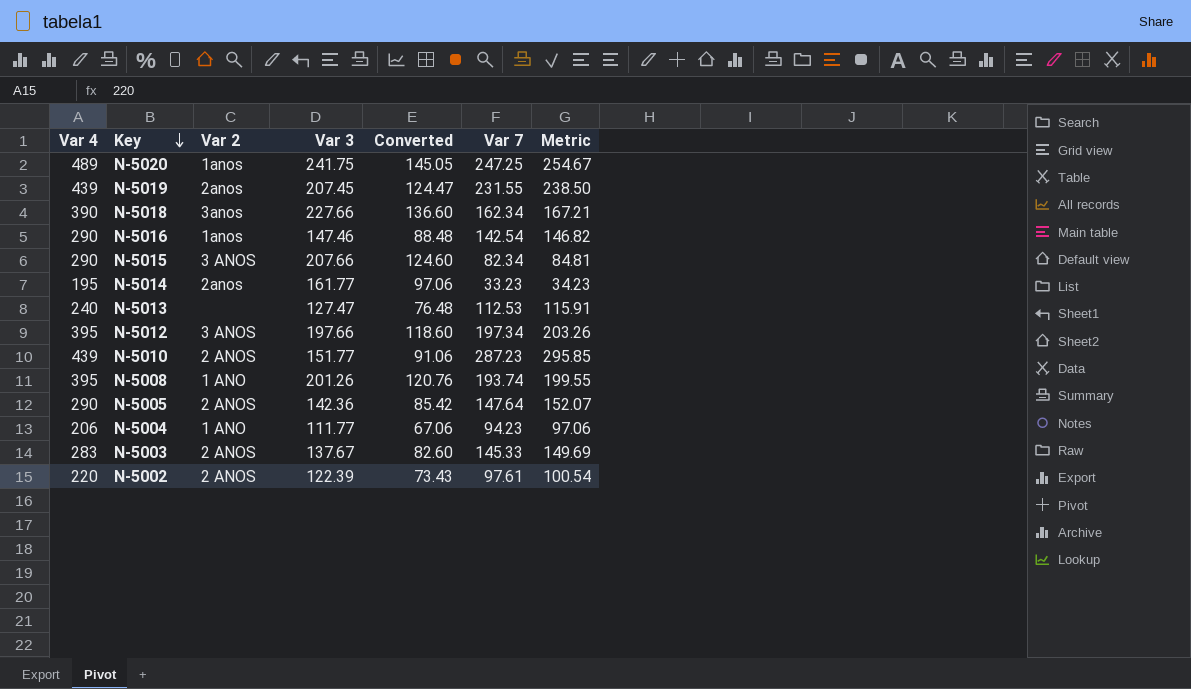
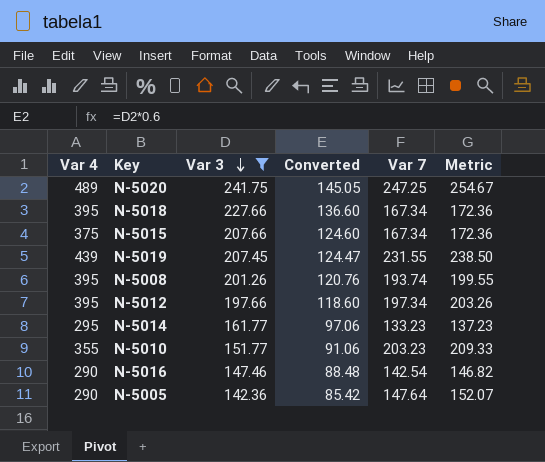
filter: none -> Var 3 >= 142.36
row order: Key descending -> Var 3 descending
column Var 2 | position: 3 -> none
N-5018 | Var 4: 390 -> 395
N-5018 | Var 7: 162.34 -> 167.34
N-5018 | Metric: 167.21 -> 172.36
N-5015 | Var 4: 290 -> 375
N-5015 | Var 7: 82.34 -> 167.34
N-5015 | Metric: 84.81 -> 172.36
N-5014 | Var 4: 195 -> 295
N-5014 | Var 7: 33.23 -> 133.23
N-5014 | Metric: 34.23 -> 137.23
N-5010 | Var 4: 439 -> 355
N-5010 | Var 7: 287.23 -> 203.23
N-5010 | Metric: 295.85 -> 209.33

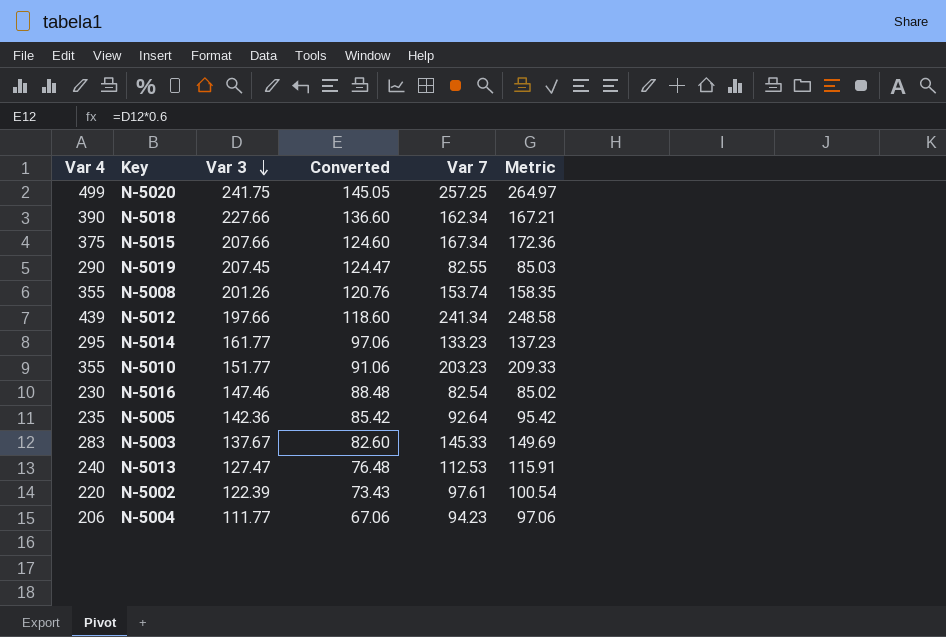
filter: Var 3 >= 142.36 -> none
N-5020 | Var 4: 489 -> 499
N-5020 | Var 7: 247.25 -> 257.25
N-5020 | Metric: 254.67 -> 264.97
N-5018 | Var 4: 395 -> 390
N-5018 | Var 7: 167.34 -> 162.34
N-5018 | Metric: 172.36 -> 167.21
N-5019 | Var 4: 439 -> 290
N-5019 | Var 7: 231.55 -> 82.55
N-5019 | Metric: 238.50 -> 85.03
N-5008 | Var 4: 395 -> 355
N-5008 | Var 7: 193.74 -> 153.74
N-5008 | Metric: 199.55 -> 158.35
N-5012 | Var 4: 395 -> 439
N-5012 | Var 7: 197.34 -> 241.34
N-5012 | Metric: 203.26 -> 248.58
N-5016 | Var 4: 290 -> 230
N-5016 | Var 7: 142.54 -> 82.54
N-5016 | Metric: 146.82 -> 85.02
N-5005 | Var 4: 290 -> 235
N-5005 | Var 7: 147.64 -> 92.64
N-5005 | Metric: 152.07 -> 95.42

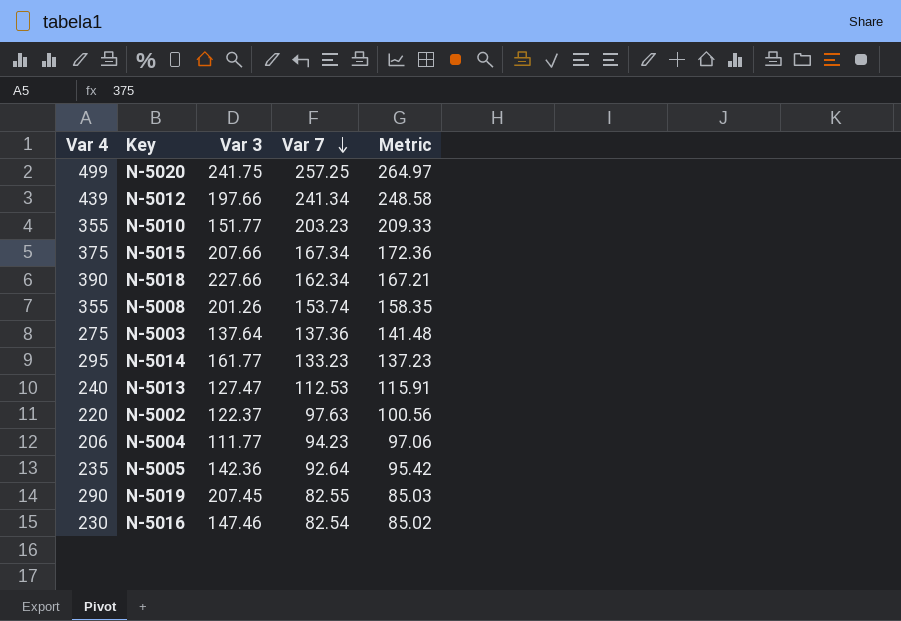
row order: Var 3 descending -> Var 7 descending
column Converted | formula: [Var 3] * 0.6 -> none
N-5003 | Var 4: 283 -> 275
N-5003 | Var 3: 137.67 -> 137.64
N-5003 | Var 7: 145.33 -> 137.36
N-5003 | Metric: 149.69 -> 141.48
N-5002 | Var 3: 122.39 -> 122.37
N-5002 | Var 7: 97.61 -> 97.63
N-5002 | Metric: 100.54 -> 100.56

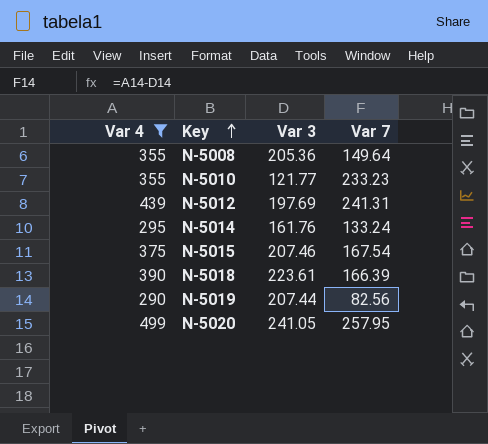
filter: none -> Var 4 >= 290
row order: Var 7 descending -> Key ascending
column Metric | formula: [Var 7] * 1.03 -> none
N-5008 | Var 3: 201.26 -> 205.36
N-5008 | Var 7: 153.74 -> 149.64
N-5010 | Var 3: 151.77 -> 121.77
N-5010 | Var 7: 203.23 -> 233.23
N-5012 | Var 3: 197.66 -> 197.69
N-5012 | Var 7: 241.34 -> 241.31
N-5014 | Var 3: 161.77 -> 161.76
N-5014 | Var 7: 133.23 -> 133.24
N-5015 | Var 3: 207.66 -> 207.46
N-5015 | Var 7: 167.34 -> 167.54
N-5018 | Var 3: 227.66 -> 223.61
N-5018 | Var 7: 162.34 -> 166.39
N-5019 | Var 3: 207.45 -> 207.44
N-5019 | Var 7: 82.55 -> 82.56
N-5020 | Var 3: 241.75 -> 241.05
N-5020 | Var 7: 257.25 -> 257.95

